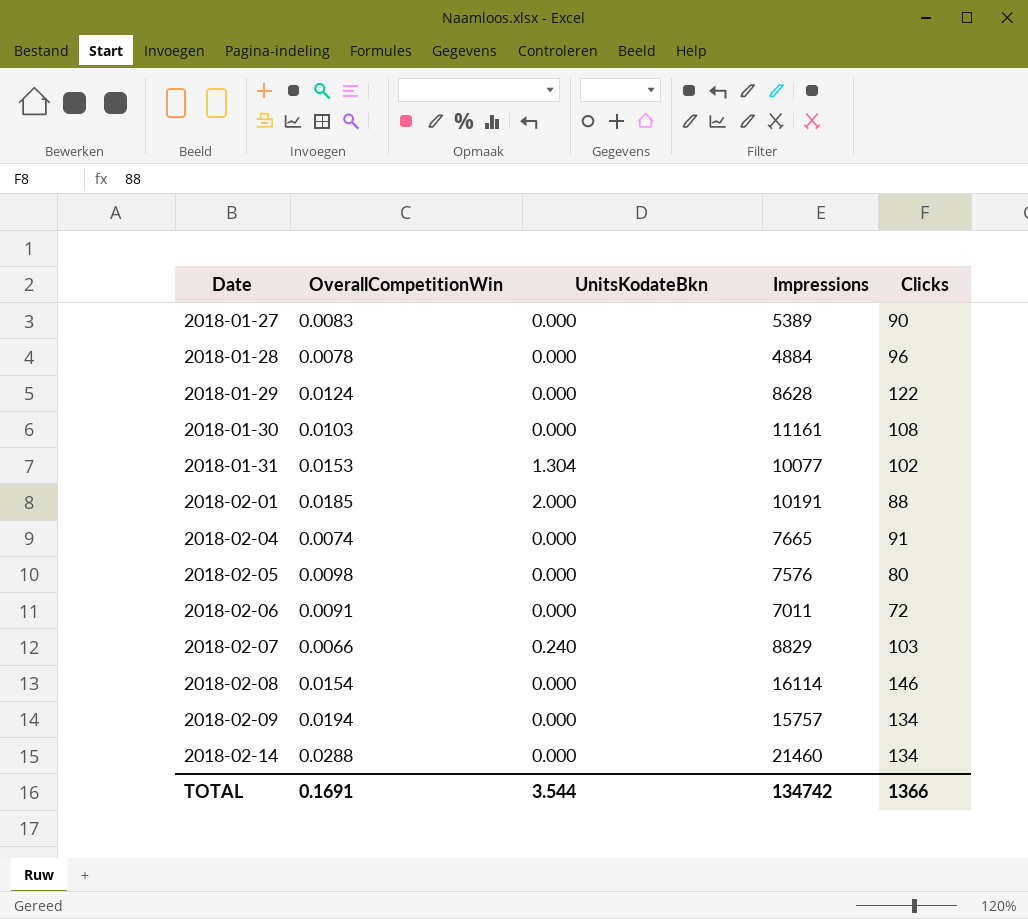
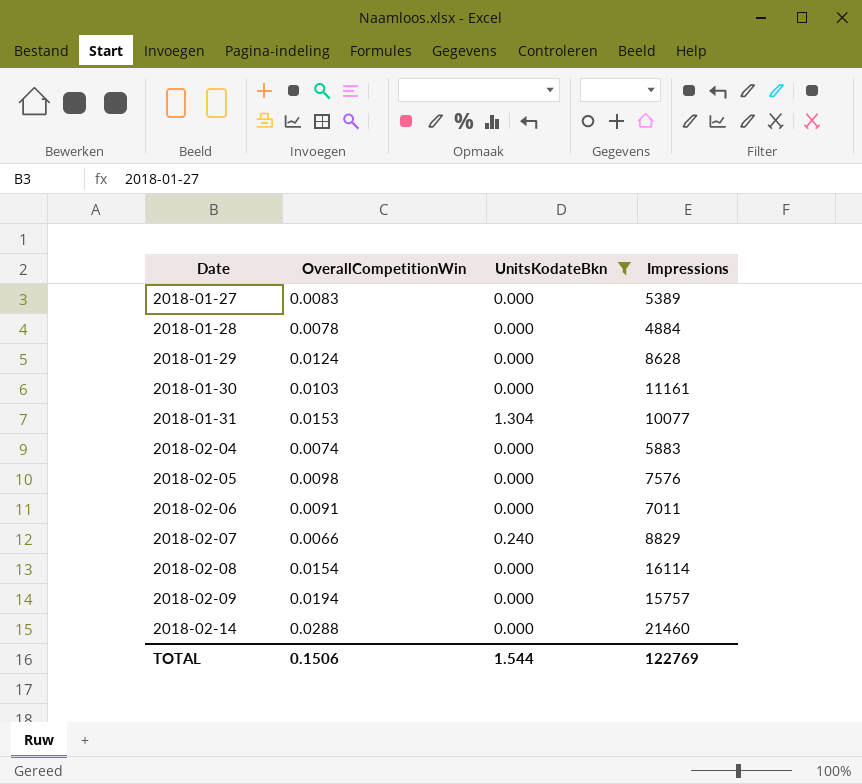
filter: none -> UnitsKodateBkn != 2.000
column Clicks | position: 5 -> none
2018-02-04 | Impressions: 7665 -> 5883
TOTAL | OverallCompetitionWin: 0.1691 -> 0.1506
TOTAL | UnitsKodateBkn: 3.544 -> 1.544
TOTAL | Impressions: 134742 -> 122769

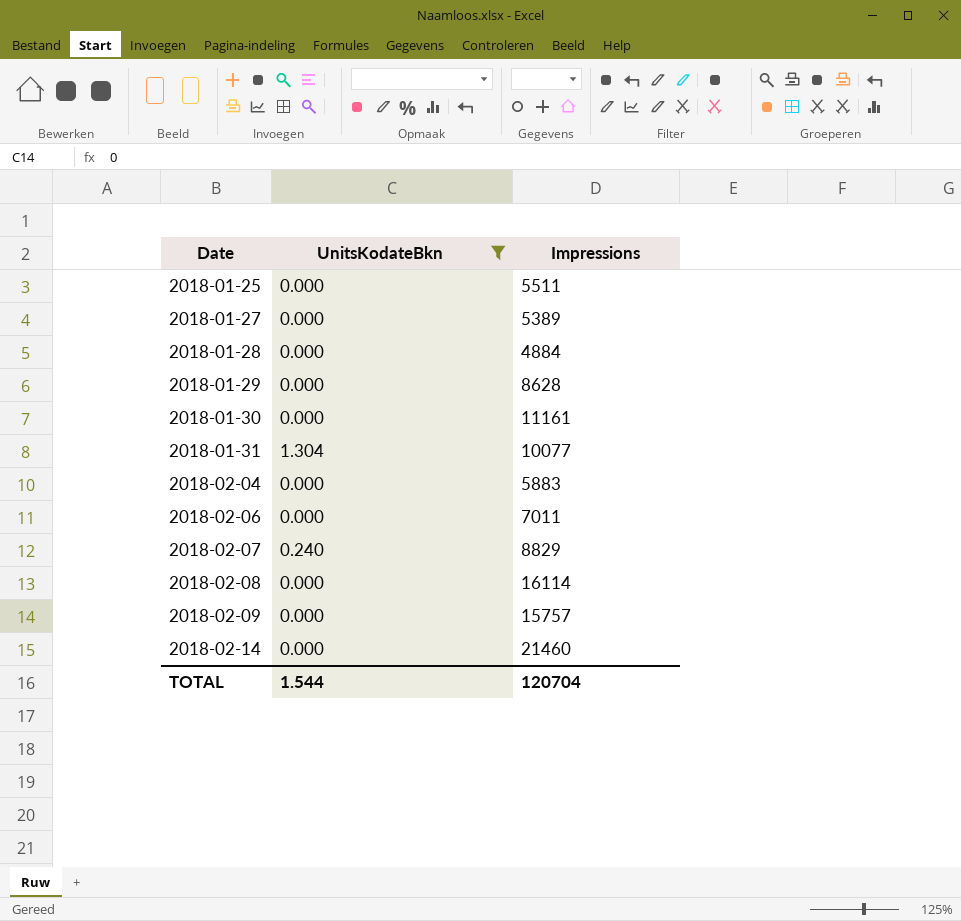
column OverallCompetitionWin | position: 2 -> none
row 2018-02-05: 0.0098 | 0.000 | 7576 -> none
row 2018-01-25: none -> 0.000 | 5511
TOTAL | Impressions: 122769 -> 120704

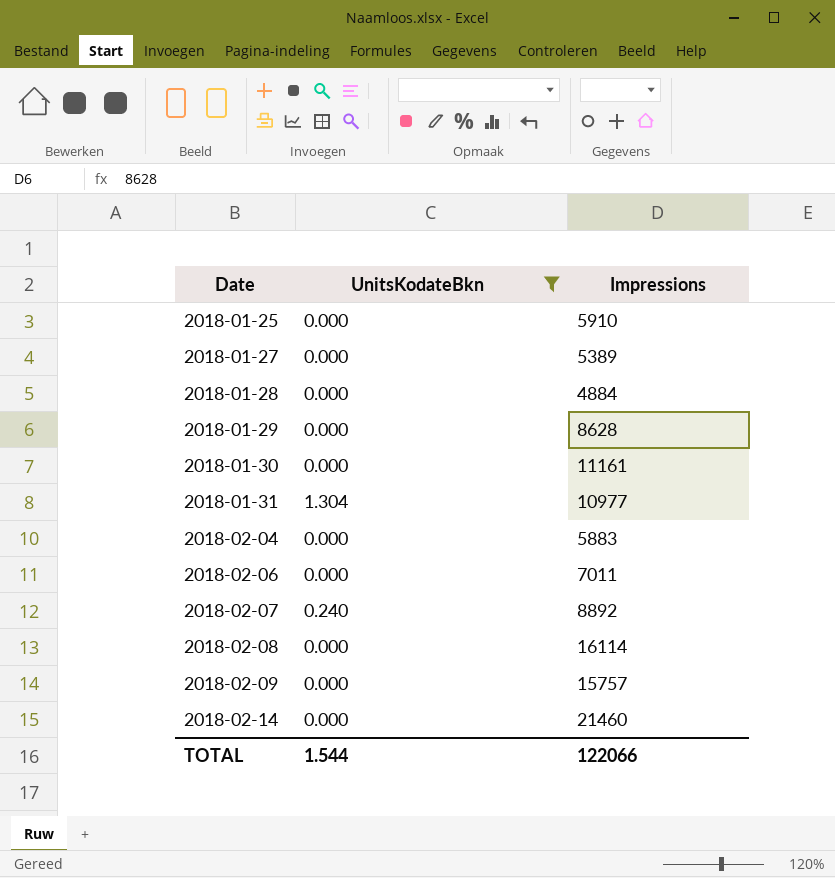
2018-01-25 | Impressions: 5511 -> 5910
2018-01-31 | Impressions: 10077 -> 10977
2018-02-07 | Impressions: 8829 -> 8892
TOTAL | Impressions: 120704 -> 122066

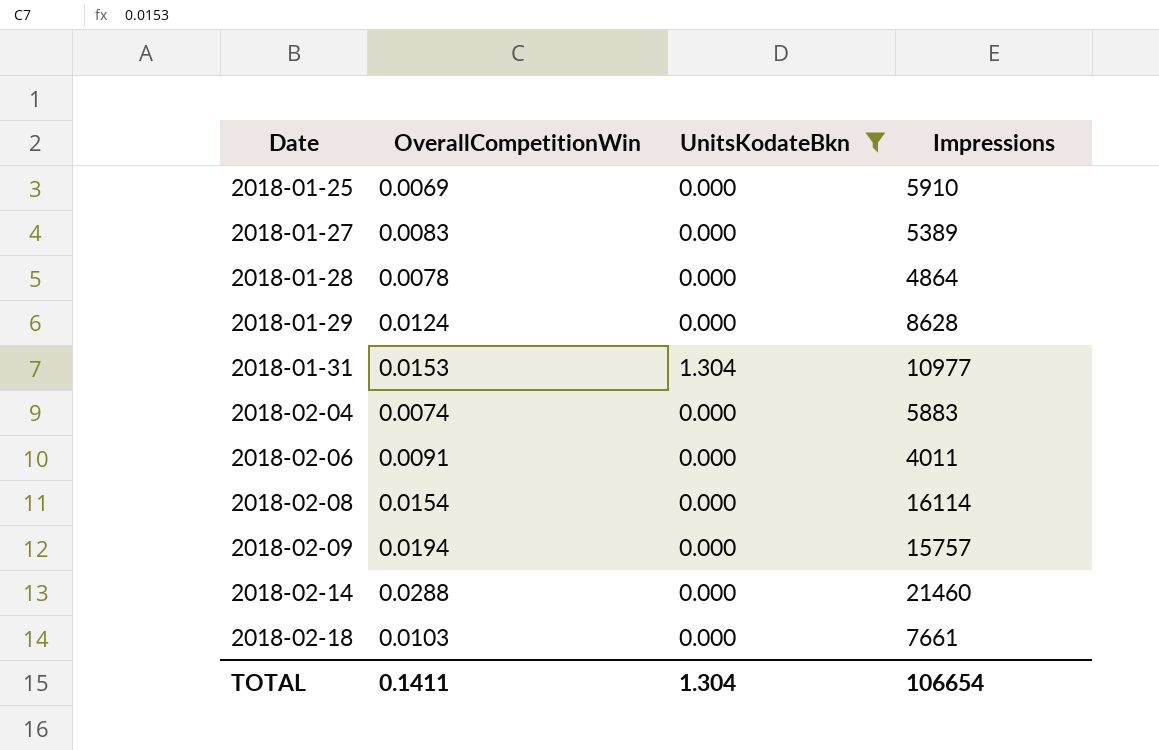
column OverallCompetitionWin | position: none -> 2
row 2018-01-30: 0.000 | 11161 -> none
row 2018-02-07: 0.240 | 8892 -> none
2018-01-28 | Impressions: 4884 -> 4864
2018-02-06 | Impressions: 7011 -> 4011
row 2018-02-18: none -> 0.0103 | 0.000 | 7661
TOTAL | UnitsKodateBkn: 1.544 -> 1.304
TOTAL | Impressions: 122066 -> 106654

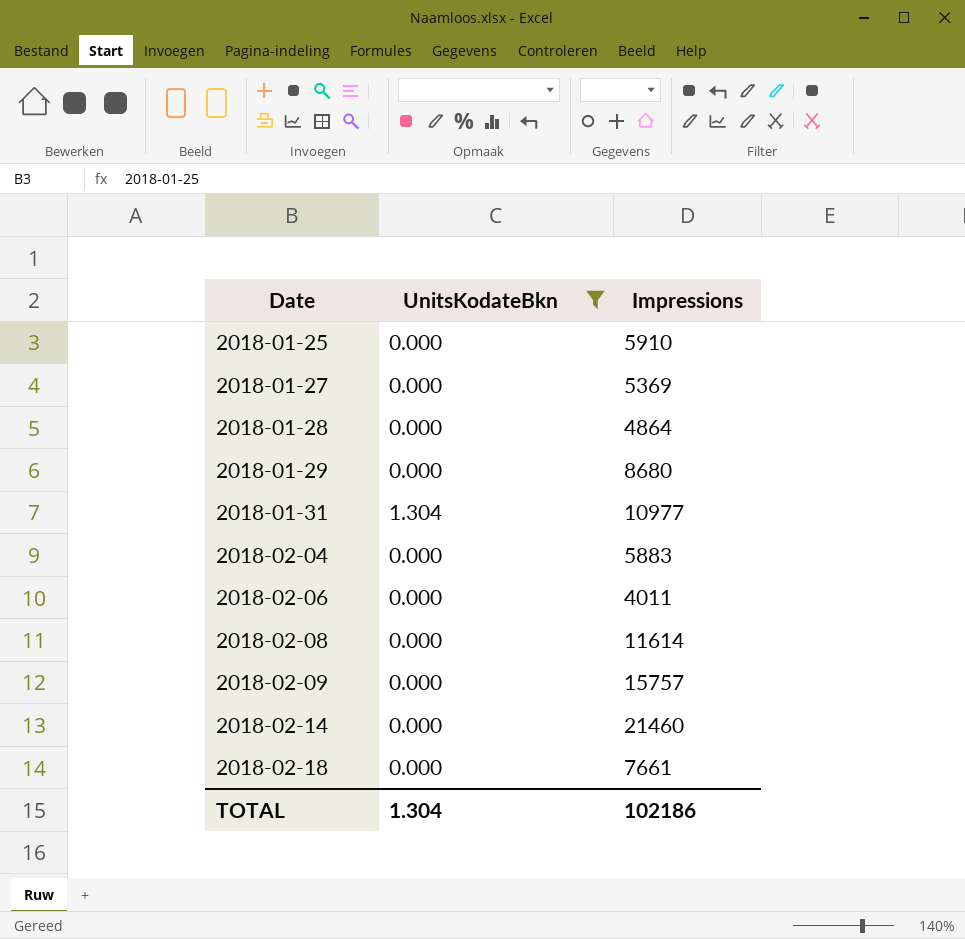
column OverallCompetitionWin | position: 2 -> none
2018-01-27 | Impressions: 5389 -> 5369
2018-01-29 | Impressions: 8628 -> 8680
2018-02-08 | Impressions: 16114 -> 11614
TOTAL | Impressions: 106654 -> 102186

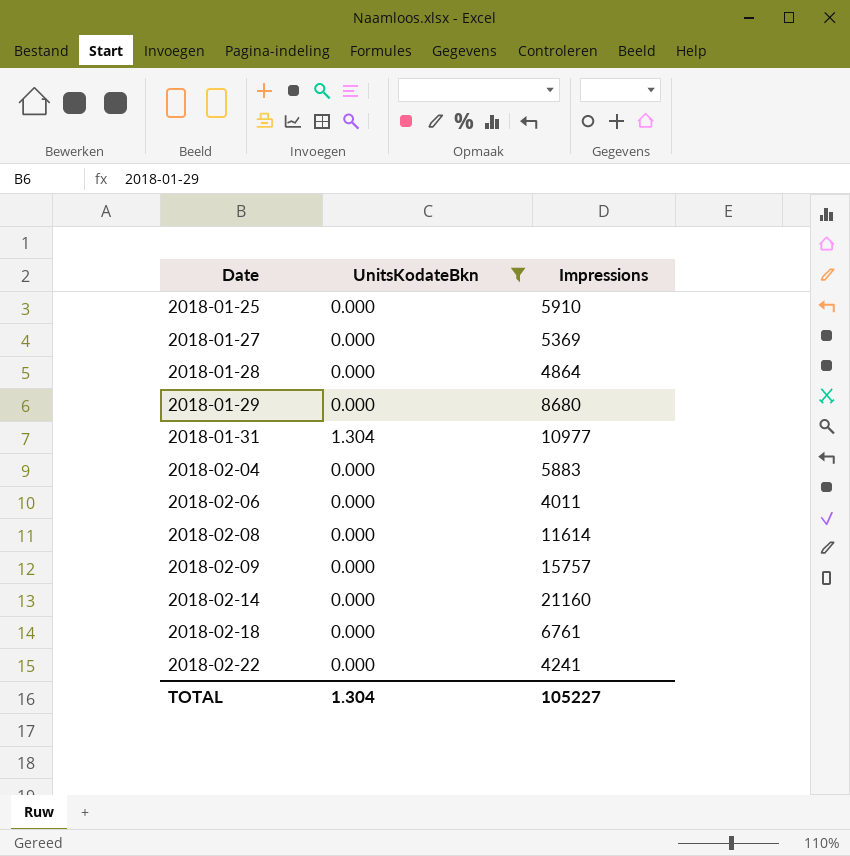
2018-02-14 | Impressions: 21460 -> 21160
2018-02-18 | Impressions: 7661 -> 6761
row 2018-02-22: none -> 0.000 | 4241
TOTAL | Impressions: 102186 -> 105227

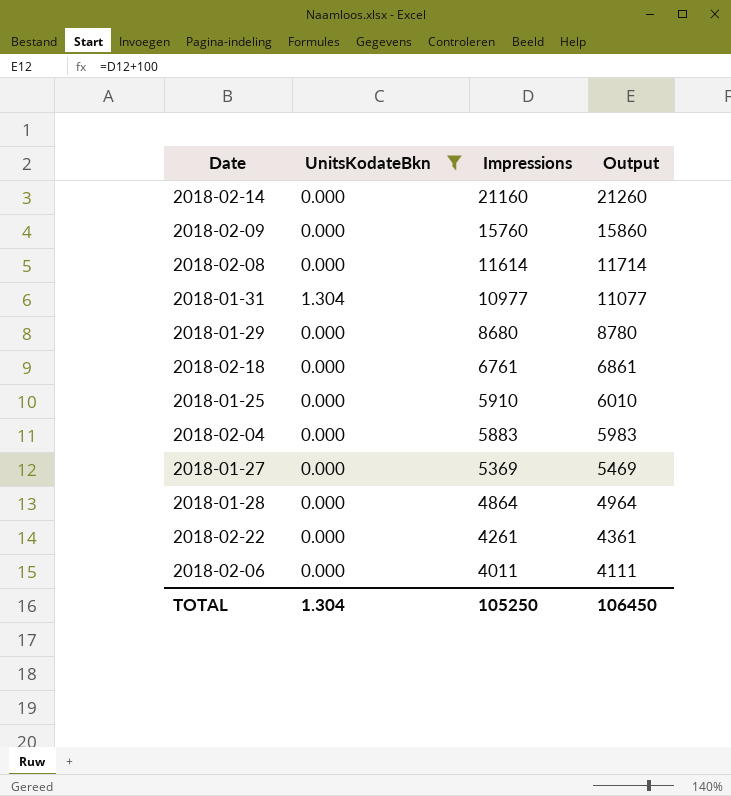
row order: Date ascending -> Impressions descending
column Output | formula: none -> [Impressions] + 100
2018-02-09 | Impressions: 15757 -> 15760
2018-02-22 | Impressions: 4241 -> 4261
TOTAL | Impressions: 105227 -> 105250

